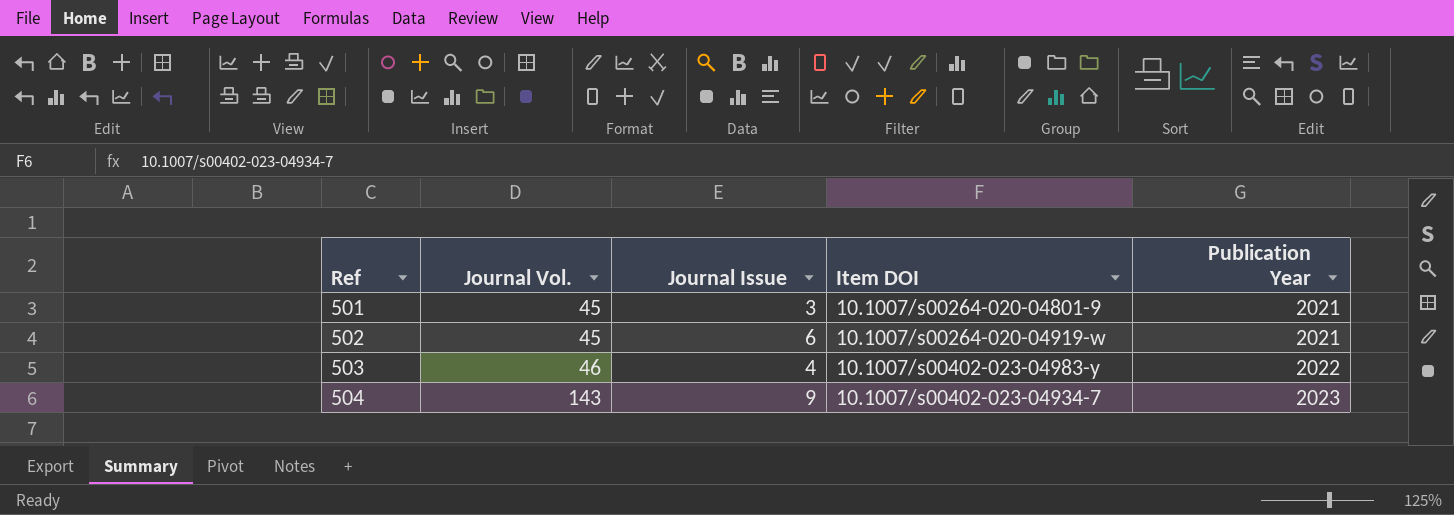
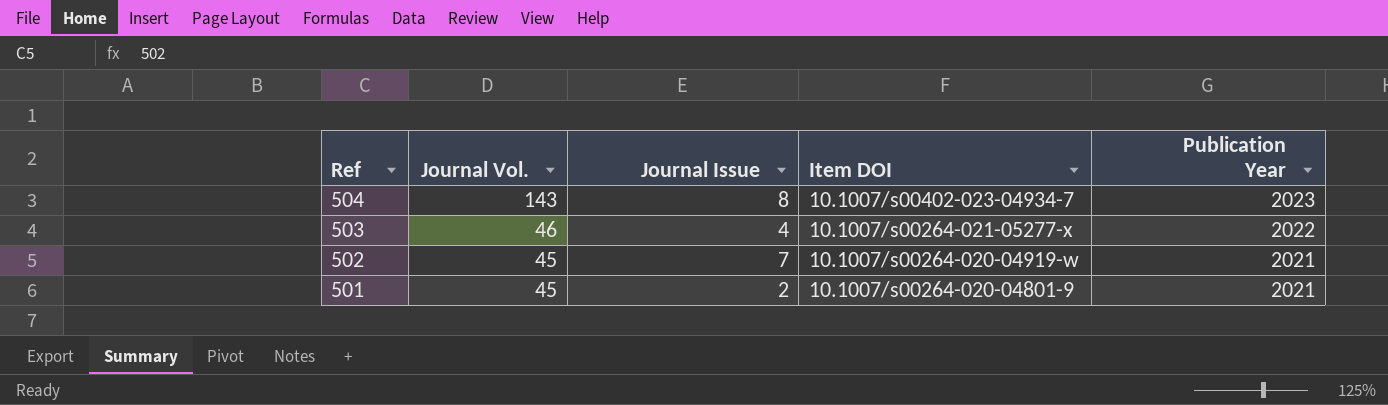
row order: Ref ascending -> Ref descending
504 | Journal Issue: 9 -> 8
503 | Item DOI: 10.1007/s00402-023-04983-y -> 10.1007/s00264-021-05277-x
502 | Journal Issue: 6 -> 7
501 | Journal Issue: 3 -> 2

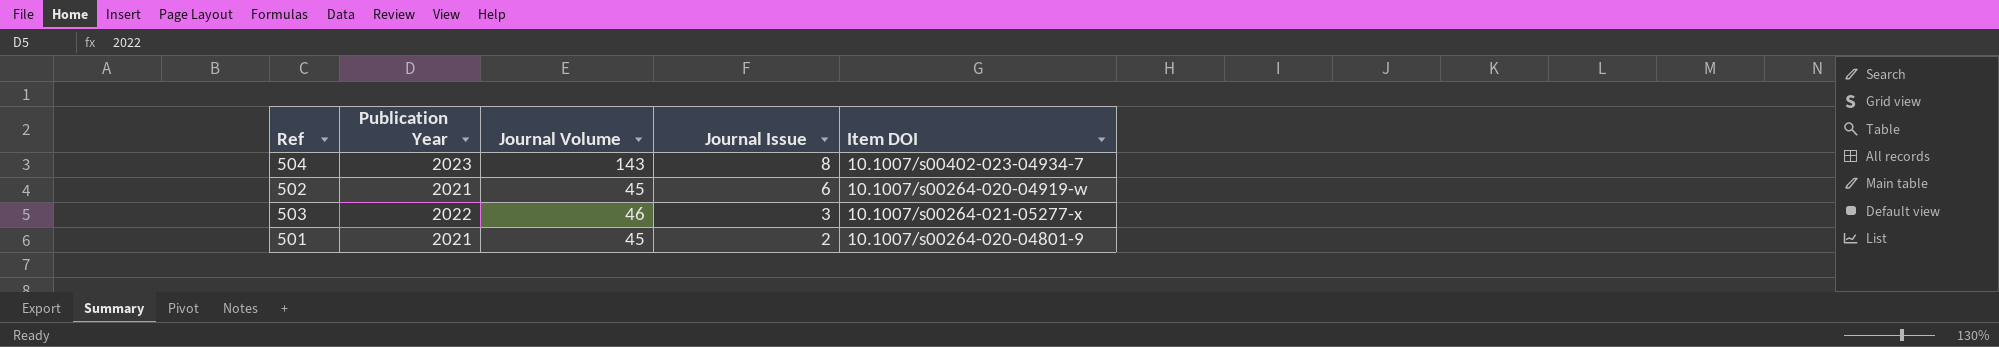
row order: Ref descending -> Journal Issue descending
column Publication Year | position: 5 -> 2
column name: Journal Vol. -> Journal Volume
502 | Journal Issue: 7 -> 6
503 | Journal Issue: 4 -> 3

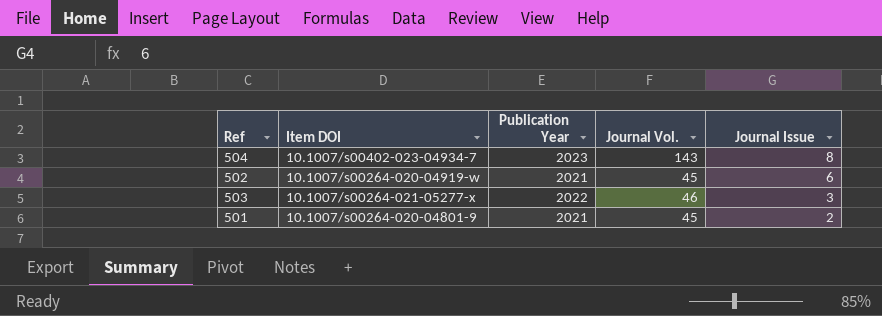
column Item DOI | position: 5 -> 2
column name: Journal Volume -> Journal Vol.

